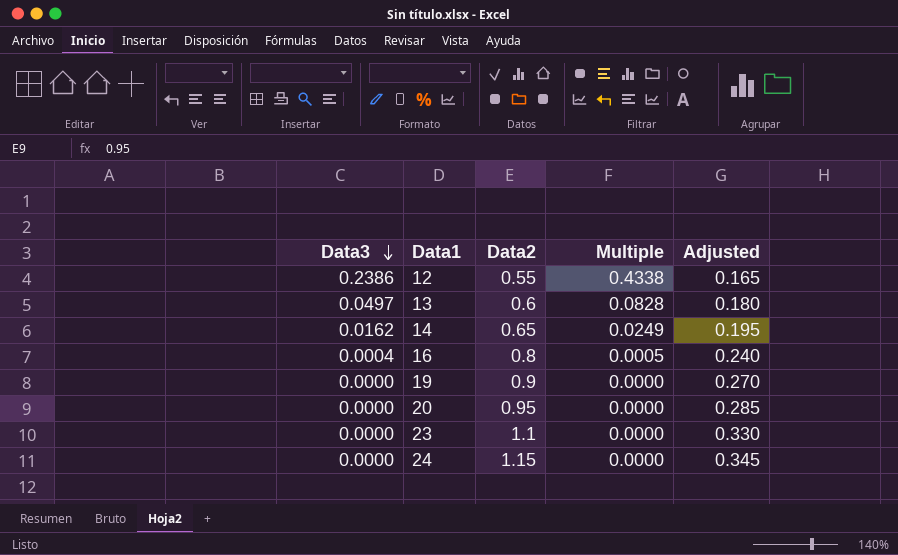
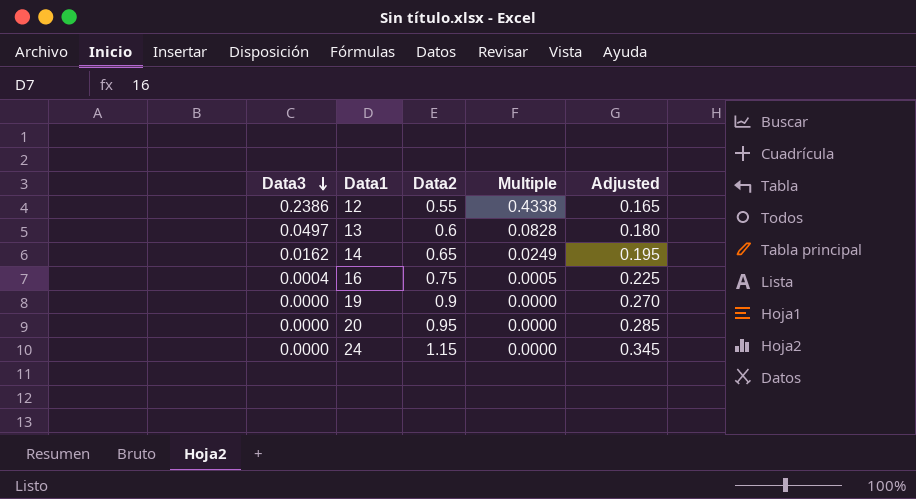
row 23: 0.0000 | 1.1 | 0.0000 | 0.330 -> none
16 | Data2: 0.8 -> 0.75
16 | Adjusted: 0.240 -> 0.225

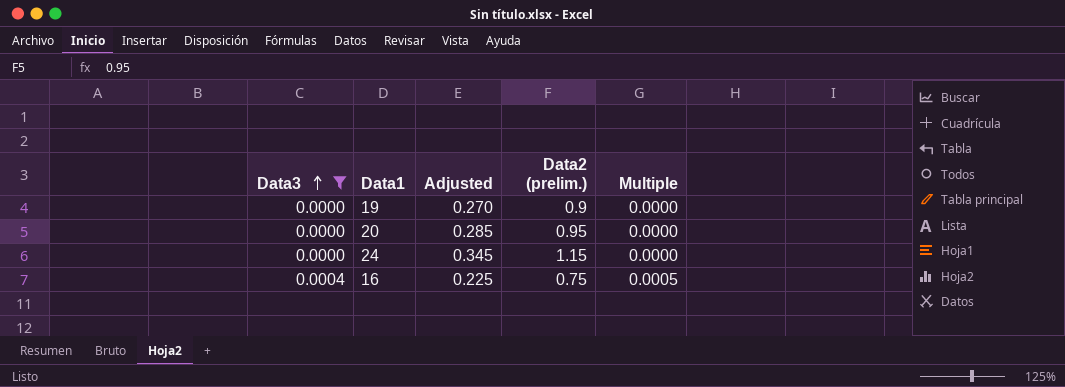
filter: none -> Data3 <= 0.0004
row order: Data3 descending -> Data3 ascending
column Adjusted | position: 5 -> 3
column name: Data2 -> Data2 (prelim.)

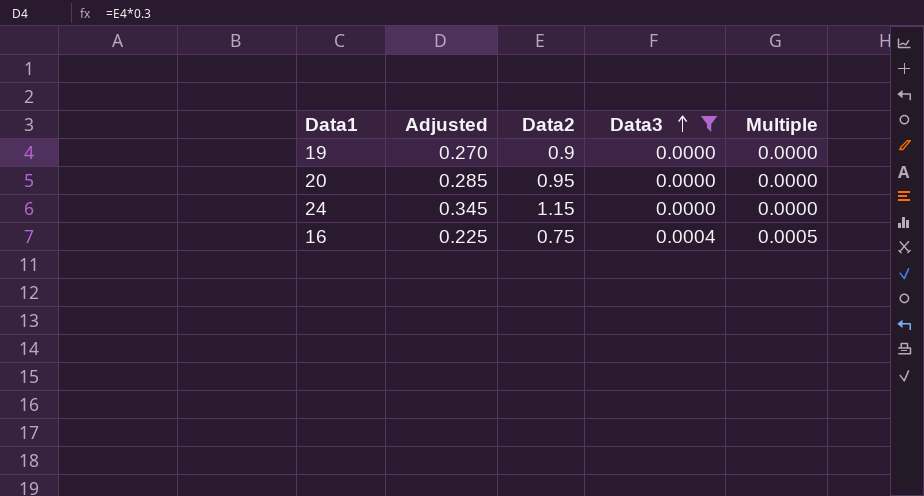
column name: Data2 (prelim.) -> Data2
column Data3 | position: 1 -> 4

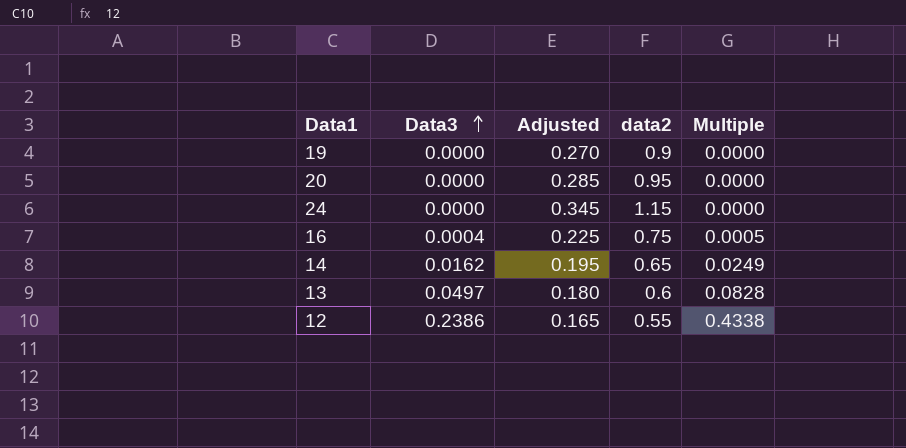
filter: Data3 <= 0.0004 -> none
column Data3 | position: 4 -> 2
column name: Data2 -> data2

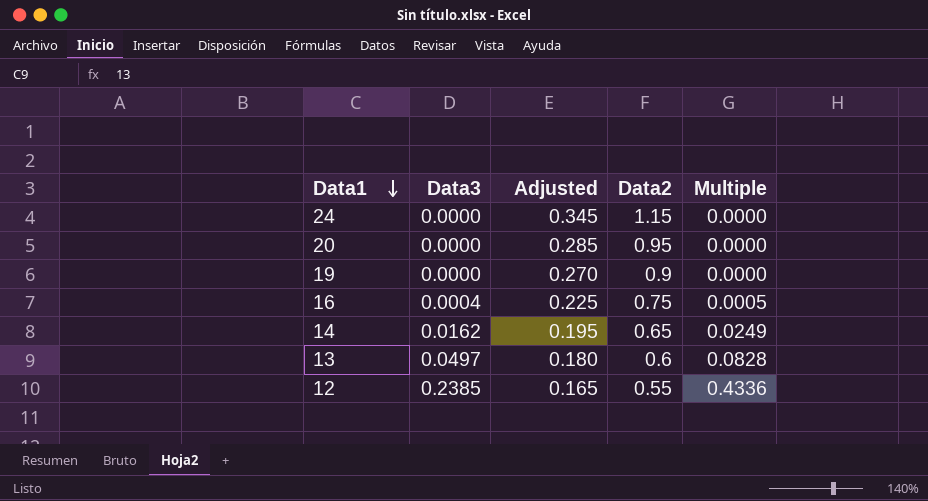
row order: Data3 ascending -> Data1 descending
column name: data2 -> Data2
12 | Data3: 0.2386 -> 0.2385
12 | Multiple: 0.4338 -> 0.4336

